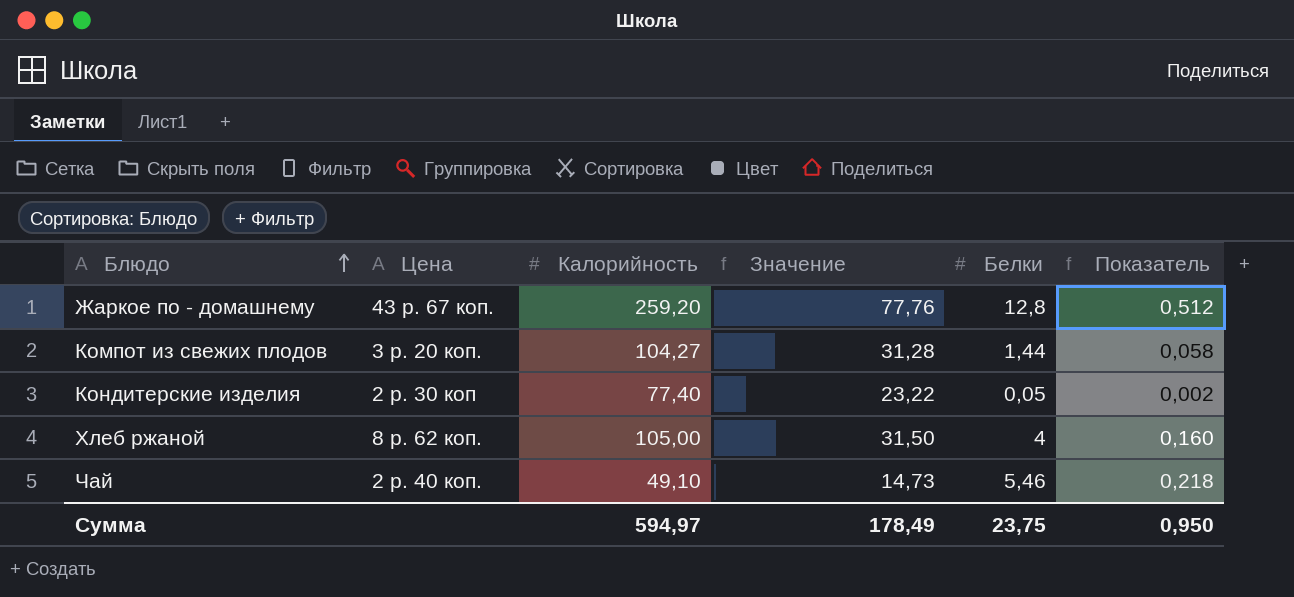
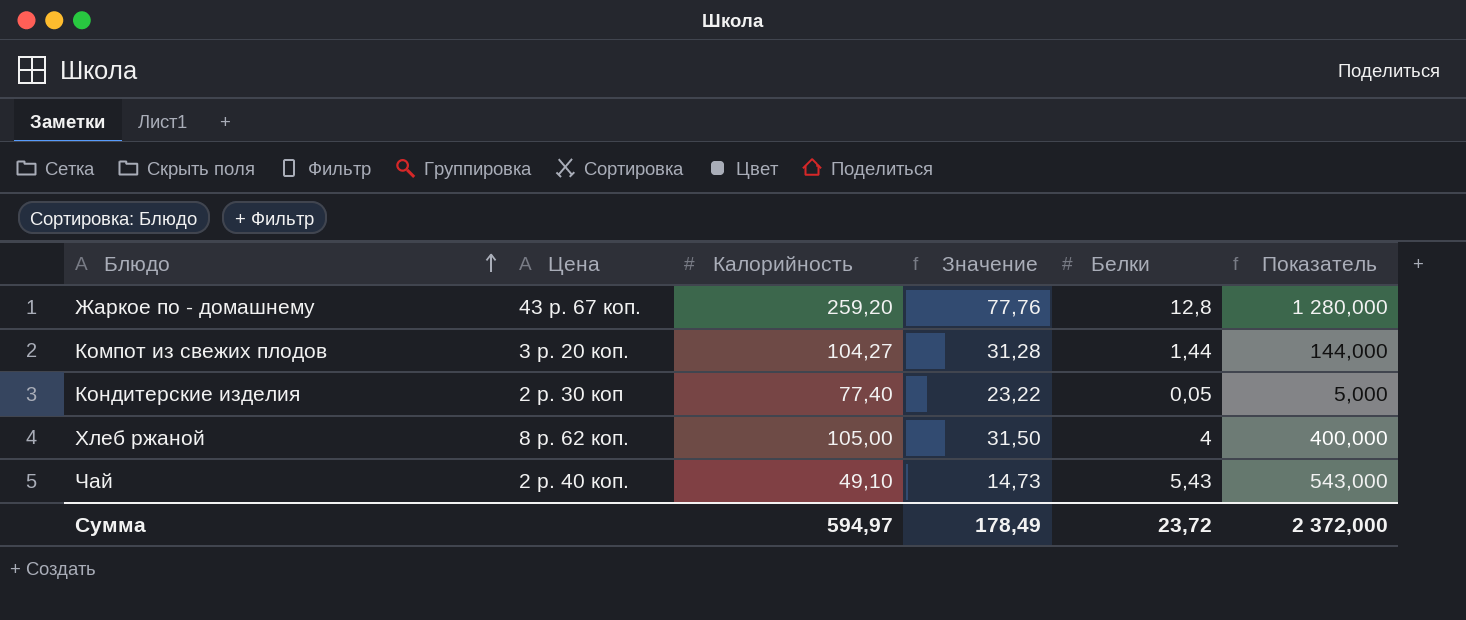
column Показатель | formula: [Белки] * 0,04 -> [Белки] * 100
Чай | Белки: 5,46 -> 5,43
Сумма | Белки: 23,75 -> 23,72
Сумма | Показатель: 0,950 -> 2 372,000

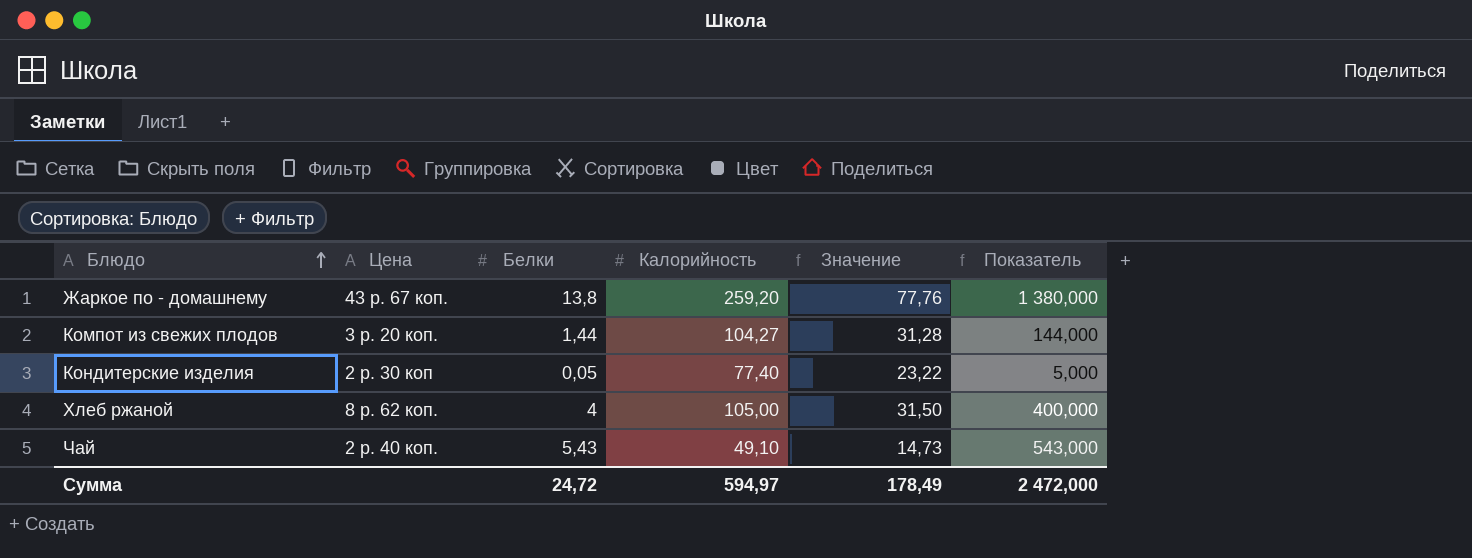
column Белки | position: 5 -> 3
Жаркое по - домашнему | Белки: 12,8 -> 13,8
Жаркое по - домашнему | Показатель: 1 280,000 -> 1 380,000
Сумма | Белки: 23,72 -> 24,72
Сумма | Показатель: 2 372,000 -> 2 472,000

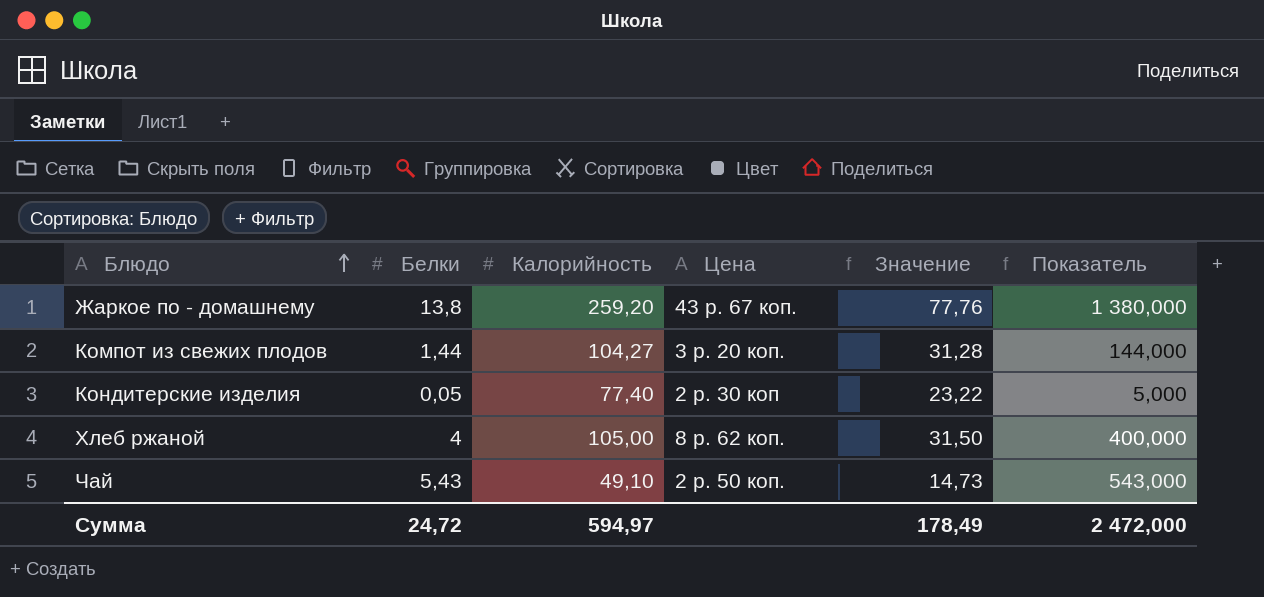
column Цена | position: 2 -> 4
Чай | Цена: 2 р. 40 коп. -> 2 р. 50 коп.

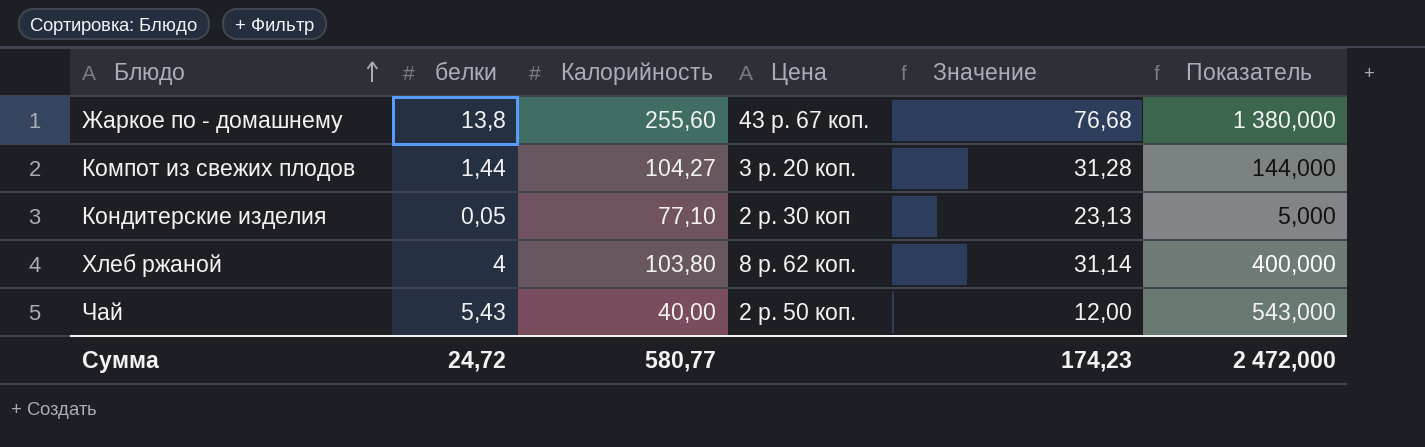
column name: Белки -> белки
Жаркое по - домашнему | Калорийность: 259,20 -> 255,60
Жаркое по - домашнему | Значение: 77,76 -> 76,68
Кондитерские изделия | Калорийность: 77,40 -> 77,10
Кондитерские изделия | Значение: 23,22 -> 23,13
Хлеб ржаной | Калорийность: 105,00 -> 103,80
Хлеб ржаной | Значение: 31,50 -> 31,14
Чай | Калорийность: 49,10 -> 40,00
Чай | Значение: 14,73 -> 12,00
Сумма | Калорийность: 594,97 -> 580,77
Сумма | Значение: 178,49 -> 174,23

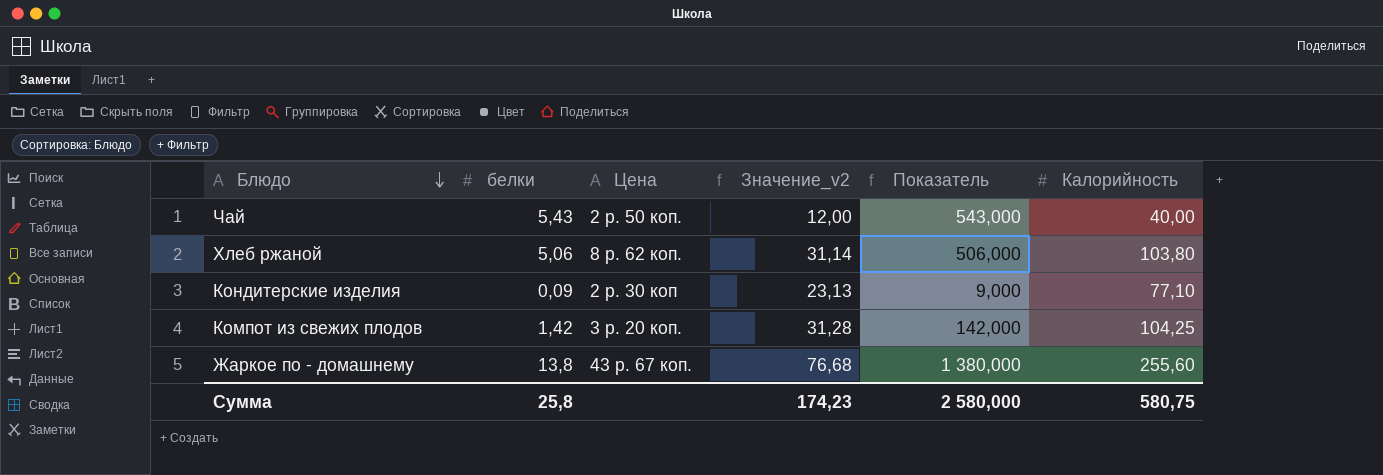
row order: Блюдо ascending -> Блюдо descending
column name: Значение -> Значение_v2
column Калорийность | position: 3 -> 6
Хлеб ржаной | белки: 4 -> 5,06
Хлеб ржаной | Показатель: 400,000 -> 506,000
Кондитерские изделия | белки: 0,05 -> 0,09
Кондитерские изделия | Показатель: 5,000 -> 9,000
Компот из свежих плодов | белки: 1,44 -> 1,42
Компот из свежих плодов | Показатель: 144,000 -> 142,000
Компот из свежих плодов | Калорийность: 104,27 -> 104,25
Сумма | белки: 24,72 -> 25,8
Сумма | Показатель: 2 472,000 -> 2 580,000
Сумма | Калорийность: 580,77 -> 580,75

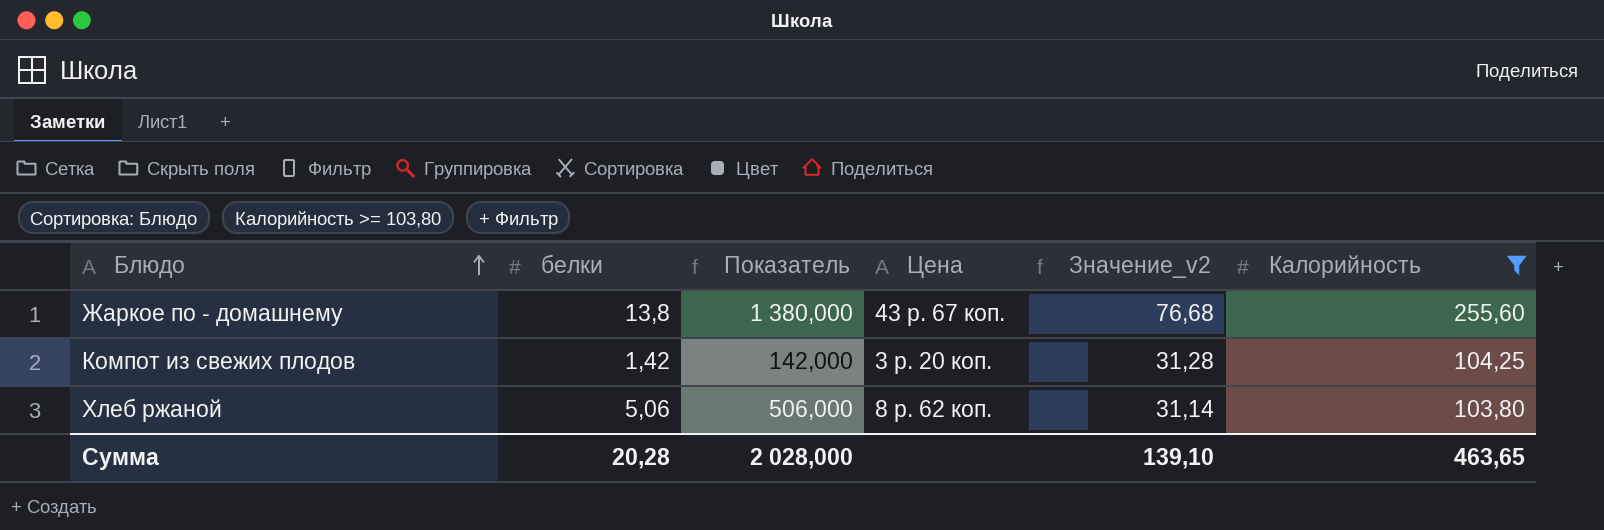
filter: none -> Калорийность >= 103,80
row order: Блюдо descending -> Блюдо ascending
column Показатель | position: 5 -> 3
Сумма | белки: 25,8 -> 20,28
Сумма | Показатель: 2 580,000 -> 2 028,000
Сумма | Значение_v2: 174,23 -> 139,10
Сумма | Калорийность: 580,75 -> 463,65

